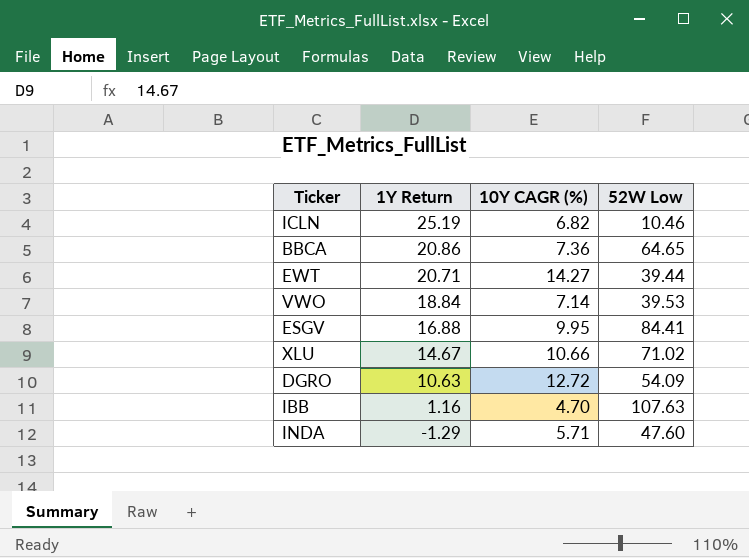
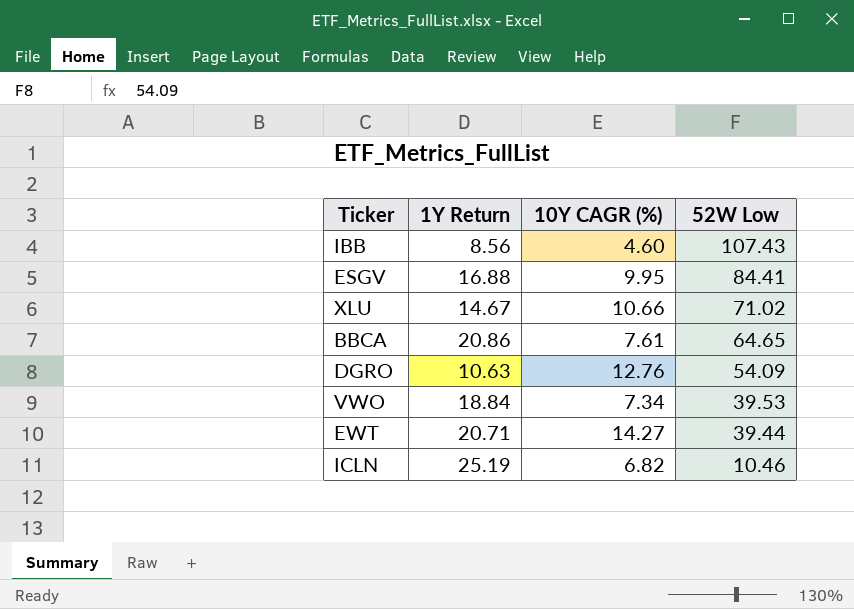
row order: 1Y Return descending -> 52W Low descending
row INDA: -1.29 | 5.71 | 47.60 -> none
IBB | 1Y Return: 1.16 -> 8.56
IBB | 10Y CAGR (%): 4.70 -> 4.60
IBB | 52W Low: 107.63 -> 107.43
BBCA | 10Y CAGR (%): 7.36 -> 7.61
DGRO | 10Y CAGR (%): 12.72 -> 12.76
VWO | 10Y CAGR (%): 7.14 -> 7.34

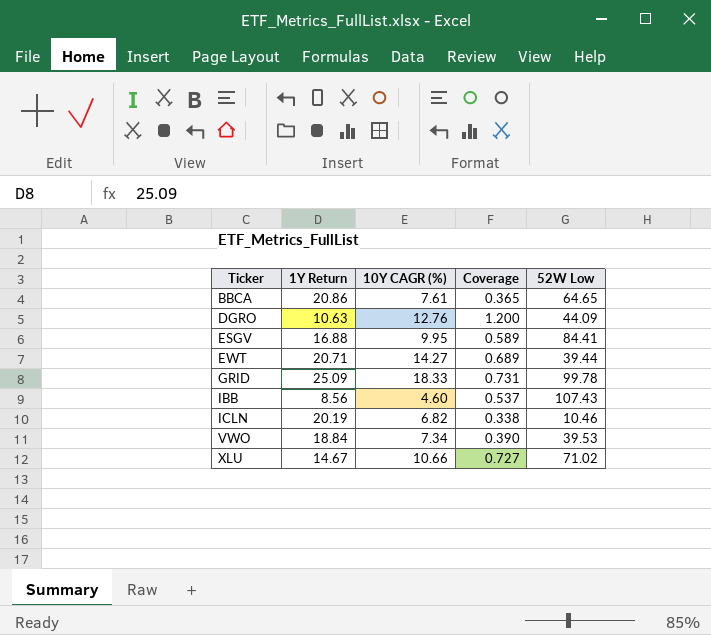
row order: 52W Low descending -> Ticker ascending
column Coverage | formula: none -> [10Y CAGR (%)] / [1Y Return]
DGRO | 52W Low: 54.09 -> 44.09
row GRID: none -> 25.09 | 18.33 | 0.731 | 99.78
ICLN | 1Y Return: 25.19 -> 20.19

